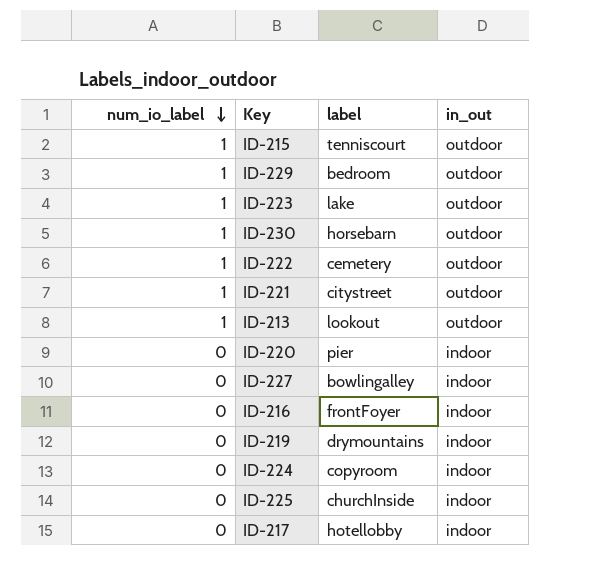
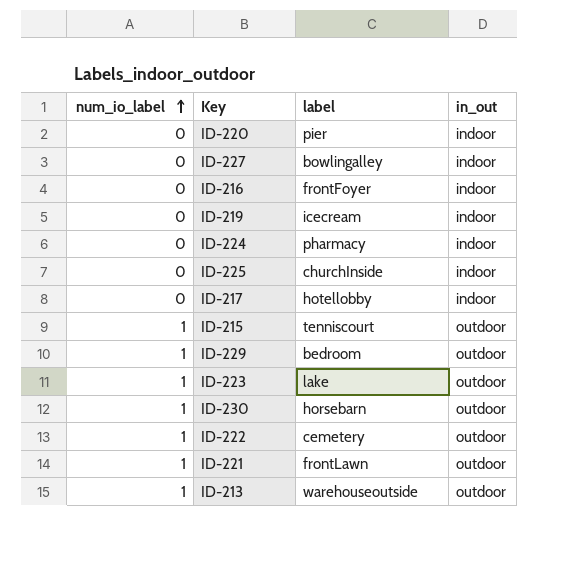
row order: num_io_label descending -> num_io_label ascending
ID-219 | label: drymountains -> icecream
ID-224 | label: copyroom -> pharmacy
ID-221 | label: citystreet -> frontLawn
ID-213 | label: lookout -> warehouseoutside

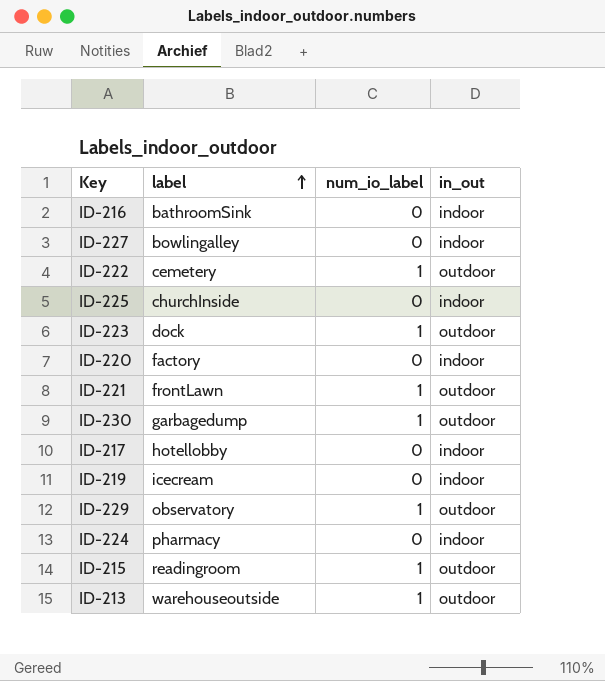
row order: num_io_label ascending -> label ascending
column num_io_label | position: 1 -> 3
ID-216 | label: frontFoyer -> bathroomSink
ID-223 | label: lake -> dock
ID-220 | label: pier -> factory
ID-230 | label: horsebarn -> garbagedump
ID-229 | label: bedroom -> observatory
ID-215 | label: tenniscourt -> readingroom

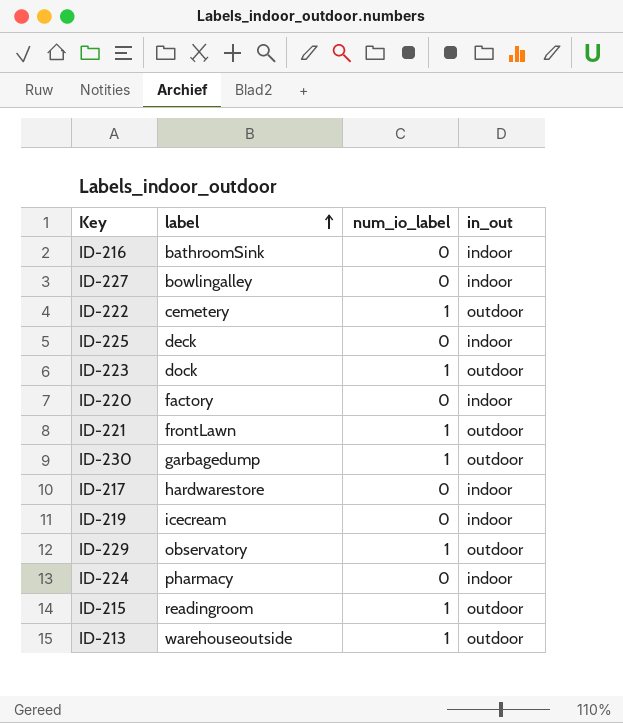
ID-225 | label: churchInside -> deck
ID-217 | label: hotellobby -> hardwarestore

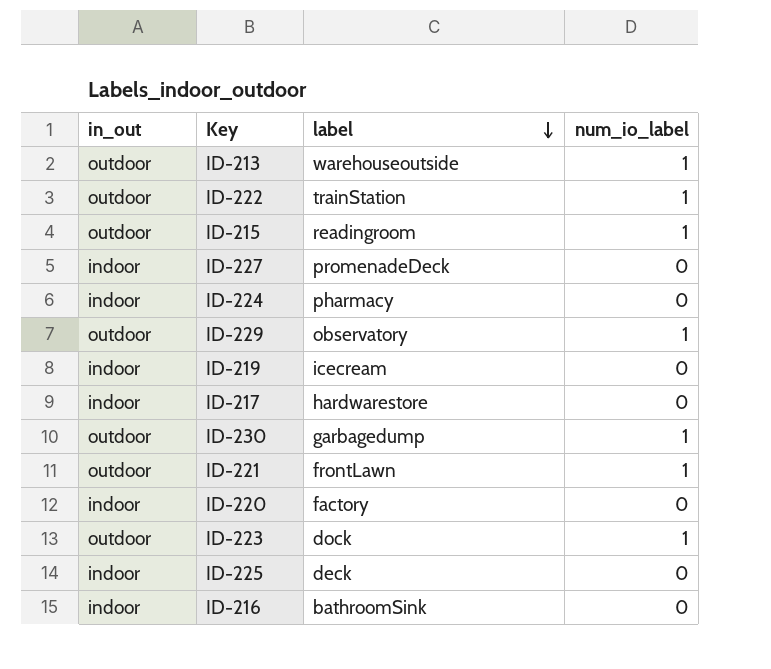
row order: label ascending -> label descending
column in_out | position: 4 -> 1
ID-222 | label: cemetery -> trainStation
ID-227 | label: bowlingalley -> promenadeDeck

